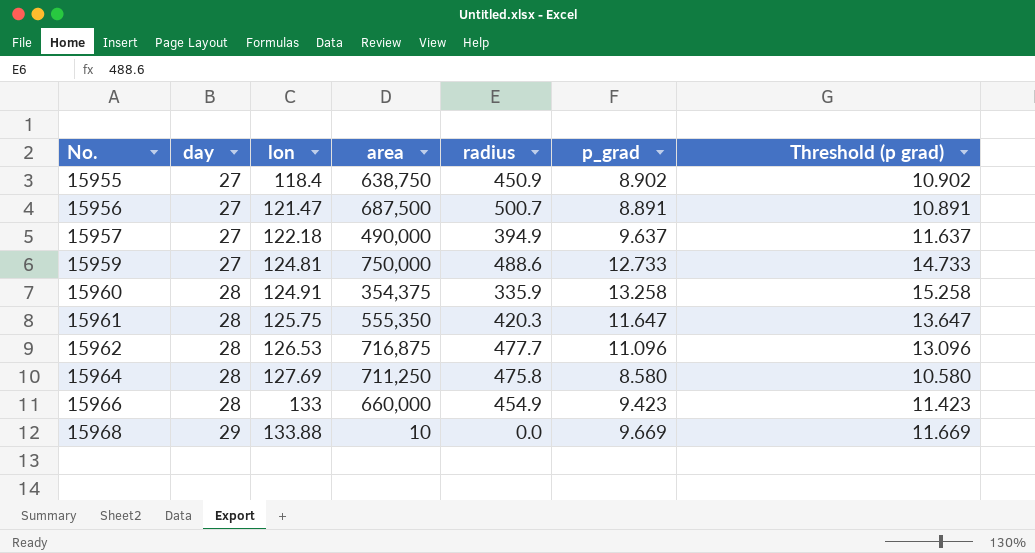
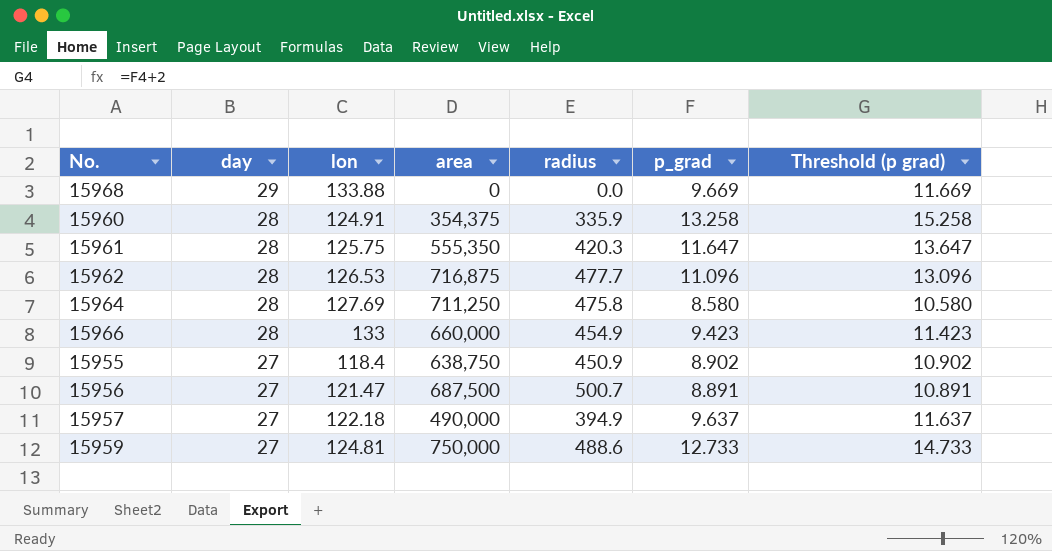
row order: No. ascending -> day descending
15968 | area: 10 -> 0

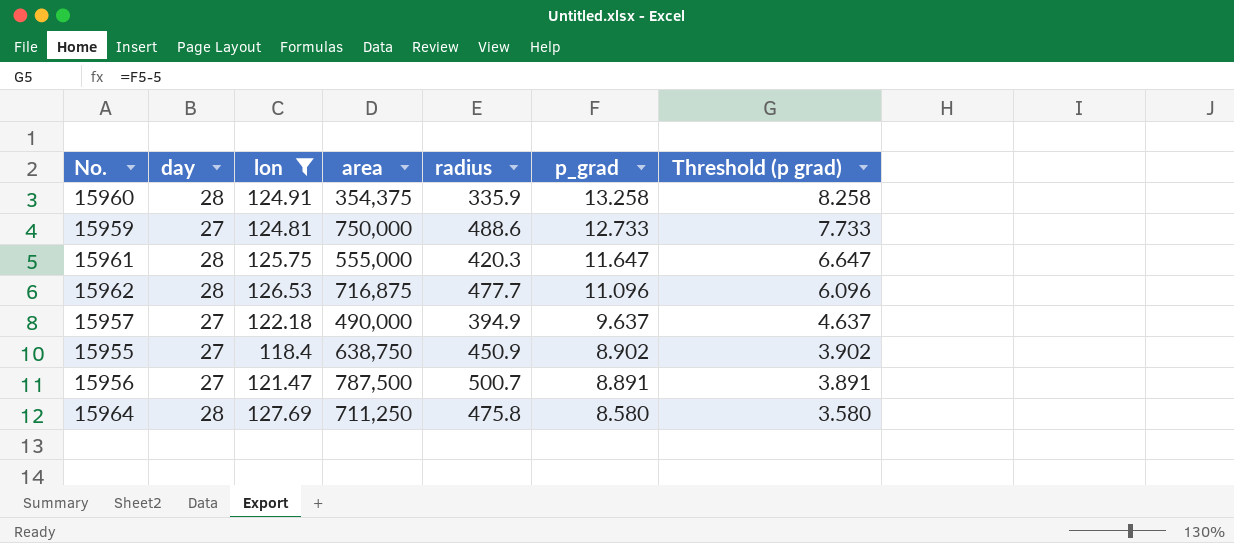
filter: none -> lon <= 127.69
row order: day descending -> p_grad descending
column Threshold (p grad) | formula: [p_grad] + 2 -> [p_grad] - 5
15961 | area: 555,350 -> 555,000
15956 | area: 687,500 -> 787,500

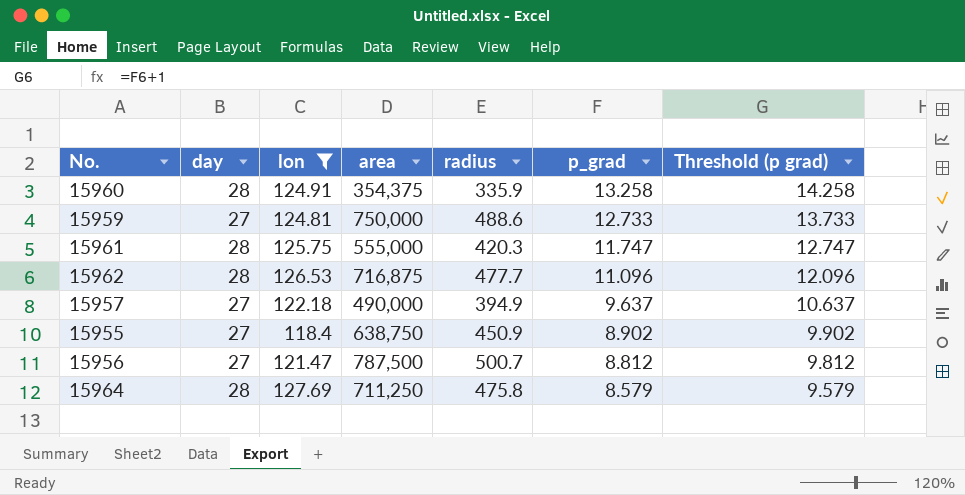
column Threshold (p grad) | formula: [p_grad] - 5 -> [p_grad] + 1
15961 | p_grad: 11.647 -> 11.747
15956 | p_grad: 8.891 -> 8.812
15964 | p_grad: 8.580 -> 8.579

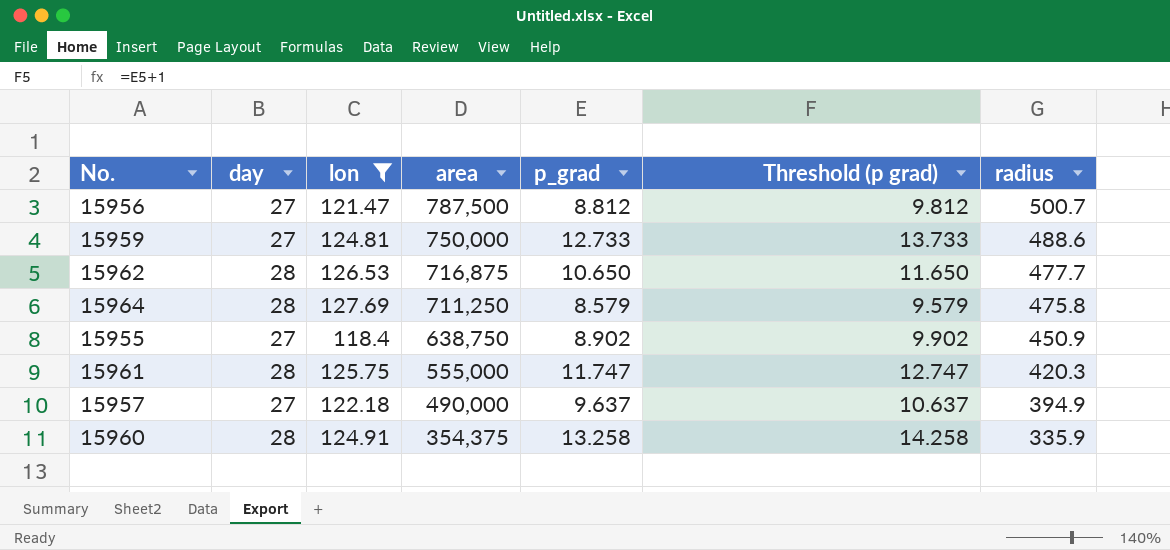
row order: p_grad descending -> area descending
column radius | position: 5 -> 7
15962 | p_grad: 11.096 -> 10.650
15962 | Threshold (p grad): 12.096 -> 11.650

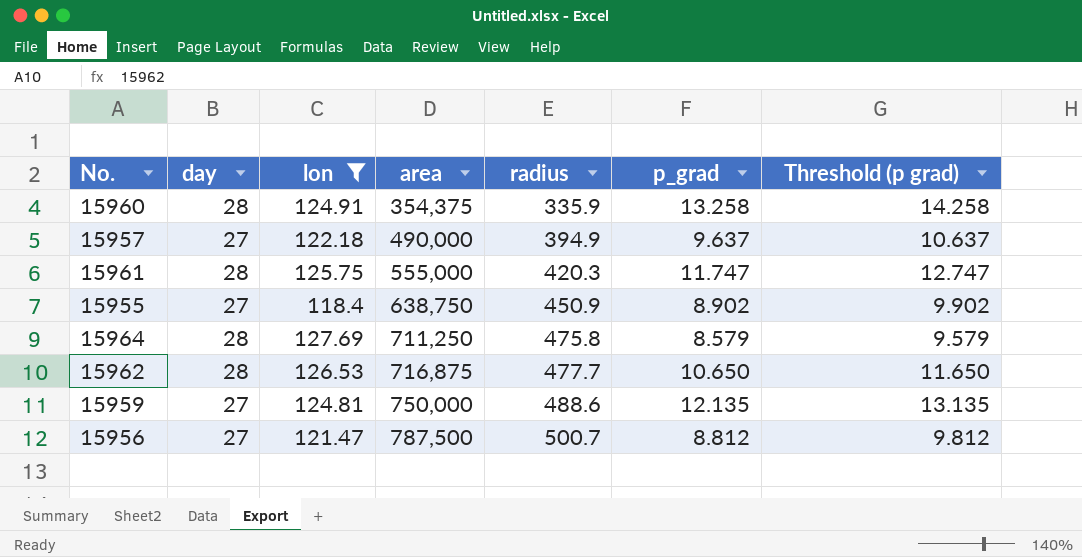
row order: area descending -> area ascending
column radius | position: 7 -> 5
15959 | p_grad: 12.733 -> 12.135
15959 | Threshold (p grad): 13.733 -> 13.135

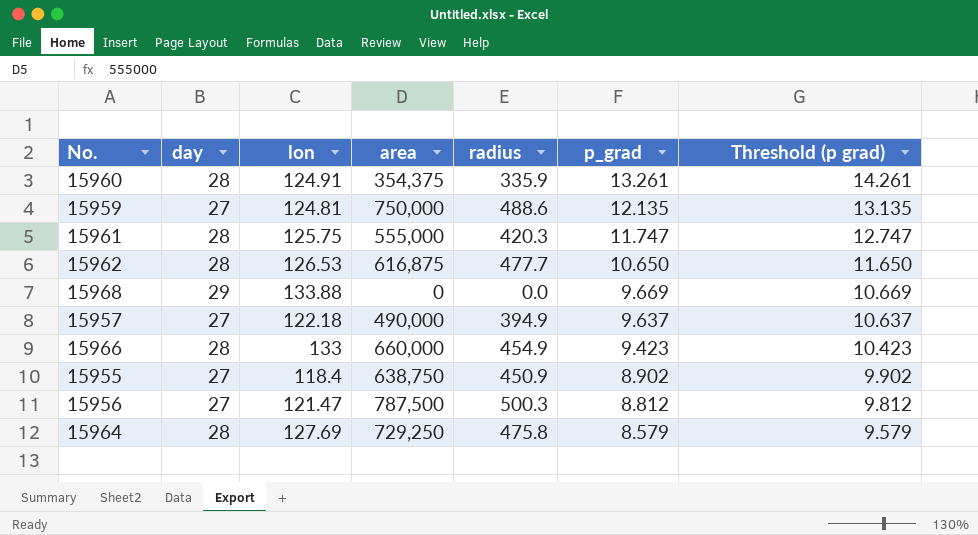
filter: lon <= 127.69 -> none
row order: area ascending -> p_grad descending
15960 | p_grad: 13.258 -> 13.261
15960 | Threshold (p grad): 14.258 -> 14.261
15962 | area: 716,875 -> 616,875
15956 | radius: 500.7 -> 500.3
15964 | area: 711,250 -> 729,250

